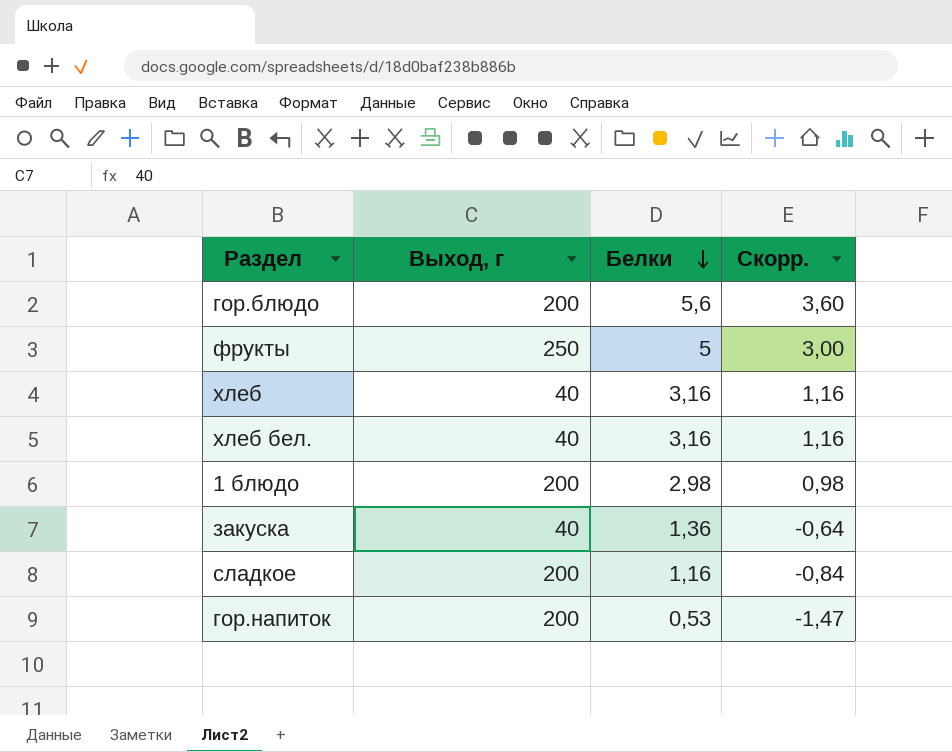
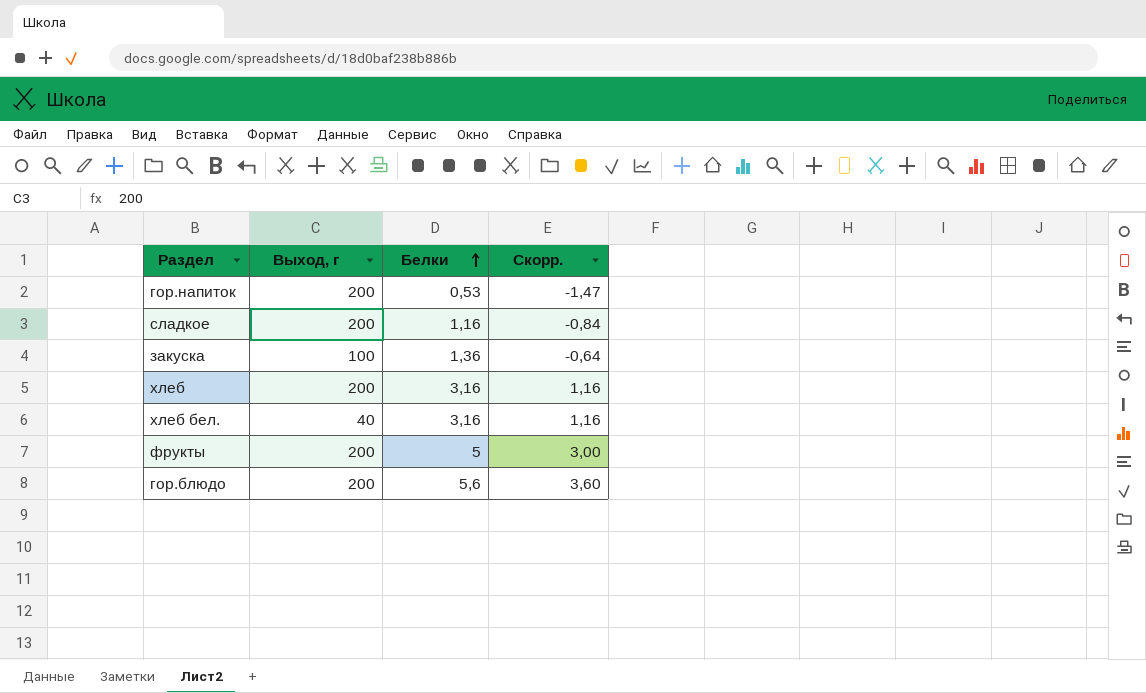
row order: Белки descending -> Белки ascending
row 1 блюдо: 200 | 2,98 | 0,98 -> none
закуска | Выход, г: 40 -> 100
хлеб | Выход, г: 40 -> 200
фрукты | Выход, г: 250 -> 200

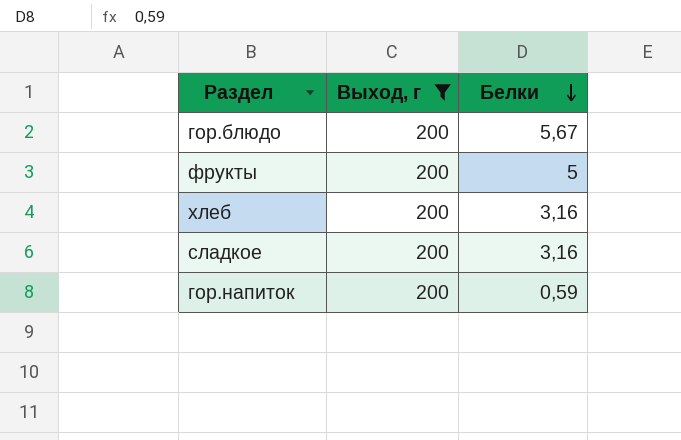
filter: none -> Выход, г = 200
row order: Белки ascending -> Белки descending
column Скорр. | formula: [Белки] - 2 -> none
гор.блюдо | Белки: 5,6 -> 5,67
сладкое | Белки: 1,16 -> 3,16
гор.напиток | Белки: 0,53 -> 0,59

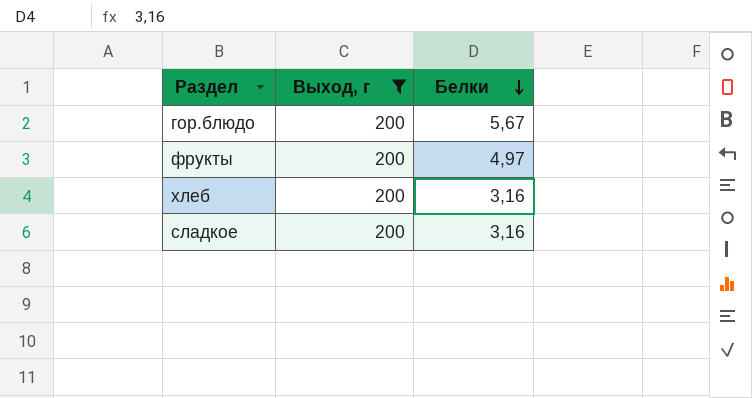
row гор.напиток: 200 | 0,59 -> none
фрукты | Белки: 5 -> 4,97

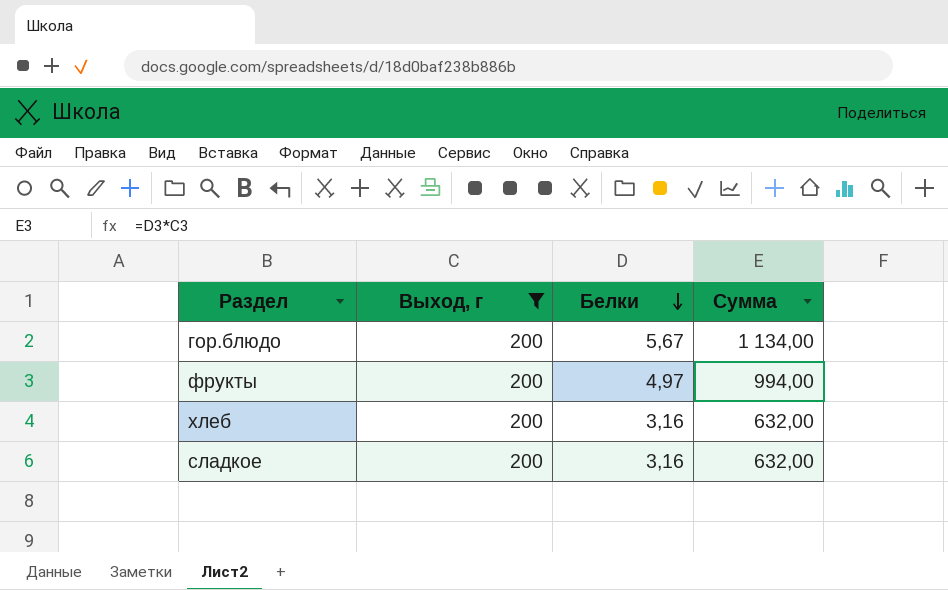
column Сумма | formula: none -> [Выход, г] * [Белки]

